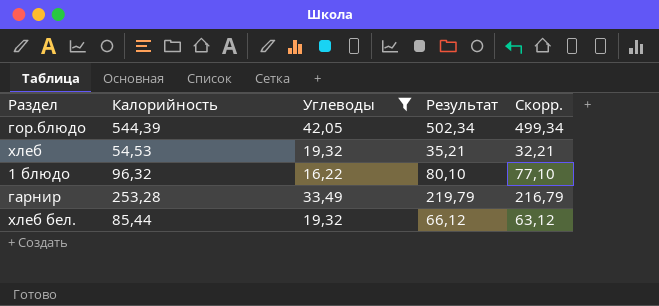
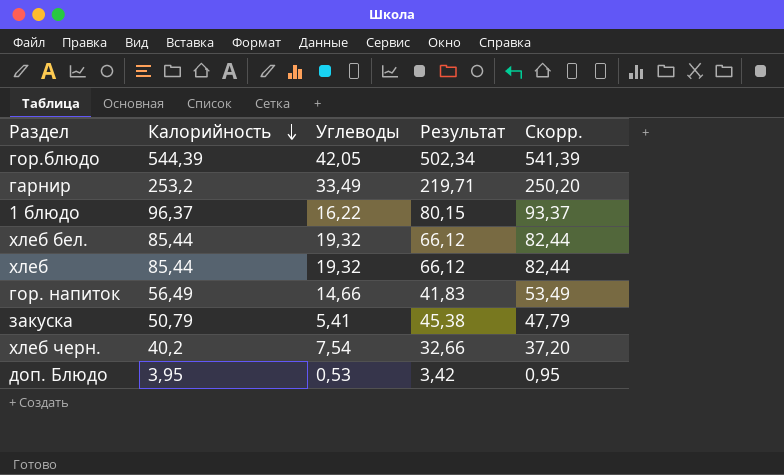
filter: Углеводы >= 16,22 -> none
row order: none -> Калорийность descending
column Скорр. | formula: [Результат] - 3 -> [Калорийность] - 3
гарнир | Калорийность: 253,28 -> 253,2
гарнир | Результат: 219,79 -> 219,71
1 блюдо | Калорийность: 96,32 -> 96,37
1 блюдо | Результат: 80,10 -> 80,15
хлеб | Калорийность: 54,53 -> 85,44
хлеб | Результат: 35,21 -> 66,12

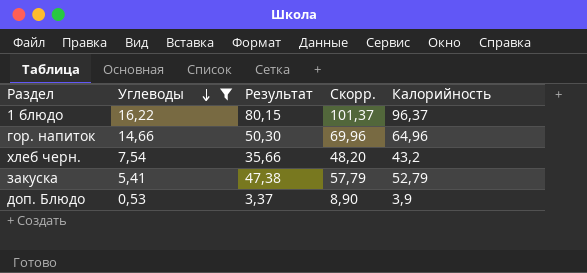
filter: none -> Углеводы <= 16,22
row order: Калорийность descending -> Углеводы descending
column Скорр. | formula: [Калорийность] - 3 -> [Калорийность] + 5
column Калорийность | position: 2 -> 5
гор. напиток | Результат: 41,83 -> 50,30
гор. напиток | Калорийность: 56,49 -> 64,96
хлеб черн. | Результат: 32,66 -> 35,66
хлеб черн. | Калорийность: 40,2 -> 43,2
закуска | Результат: 45,38 -> 47,38
закуска | Калорийность: 50,79 -> 52,79
доп. Блюдо | Результат: 3,42 -> 3,37
доп. Блюдо | Калорийность: 3,95 -> 3,9

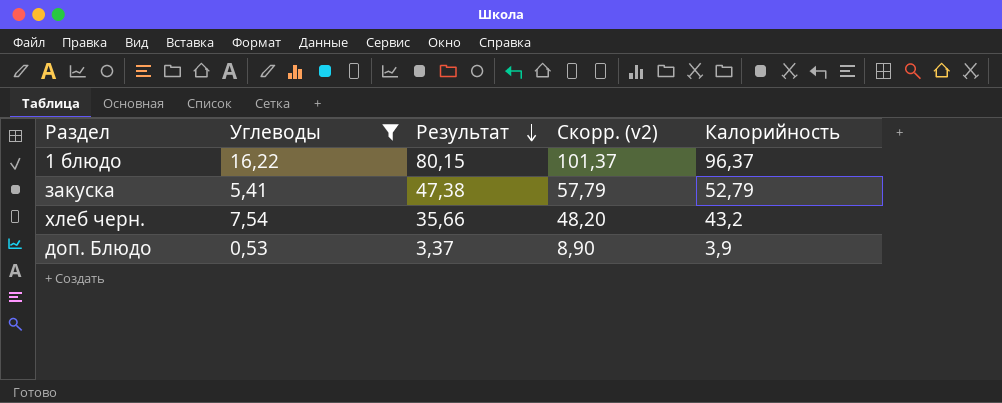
row order: Углеводы descending -> Результат descending
column name: Скорр. -> Скорр. (v2)
row гор. напиток: 14,66 | 50,30 | 69,96 | 64,96 -> none

